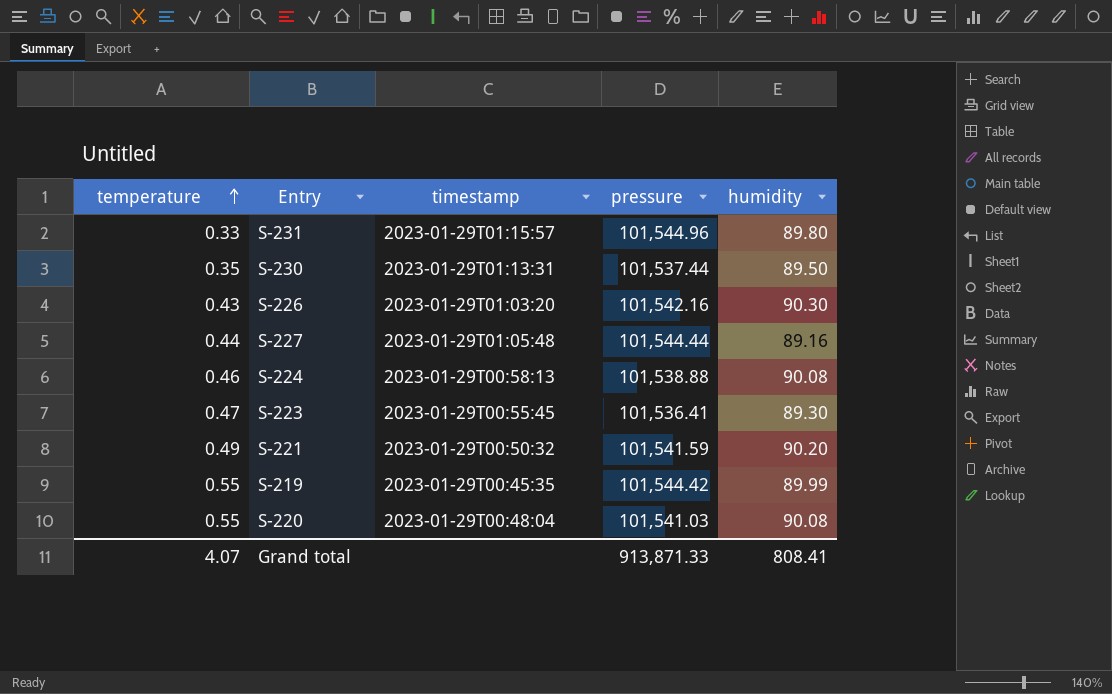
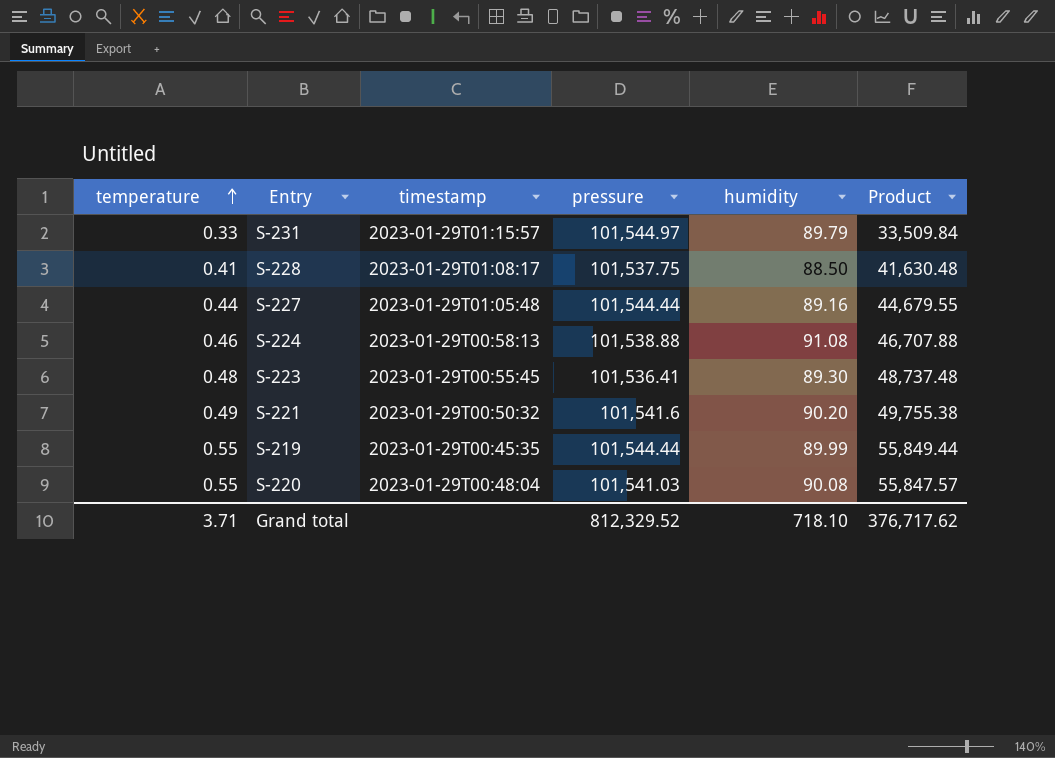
column Product | formula: none -> [temperature] * [pressure]
row S-230: 0.35 | 2023-01-29T01:13:31 | 101,537.44 | 89.50 -> none
row S-226: 0.43 | 2023-01-29T01:03:20 | 101,542.16 | 90.30 -> none
S-231 | pressure: 101,544.96 -> 101,544.97
S-231 | humidity: 89.80 -> 89.79
row S-228: none -> 0.41 | 2023-01-29T01:08:17 | 101,537.75 | 88.50 | 41,630.48
S-224 | humidity: 90.08 -> 91.08
S-223 | temperature: 0.47 -> 0.48
S-221 | pressure: 101,541.59 -> 101,541.6
S-219 | pressure: 101,544.42 -> 101,544.44
Grand total | temperature: 4.07 -> 3.71
Grand total | pressure: 913,871.33 -> 812,329.52
Grand total | humidity: 808.41 -> 718.10

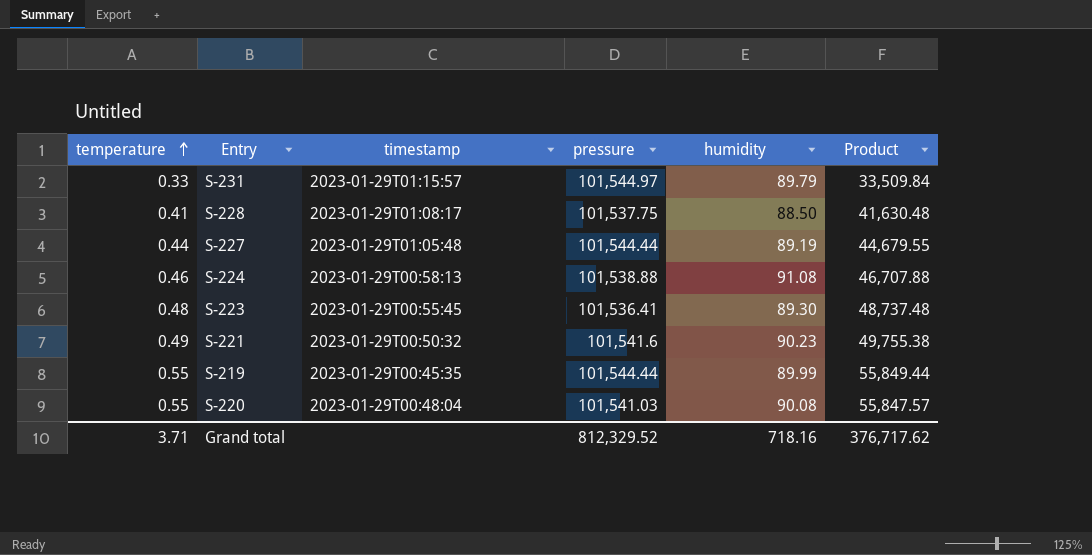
S-227 | humidity: 89.16 -> 89.19
S-221 | humidity: 90.20 -> 90.23
Grand total | humidity: 718.10 -> 718.16

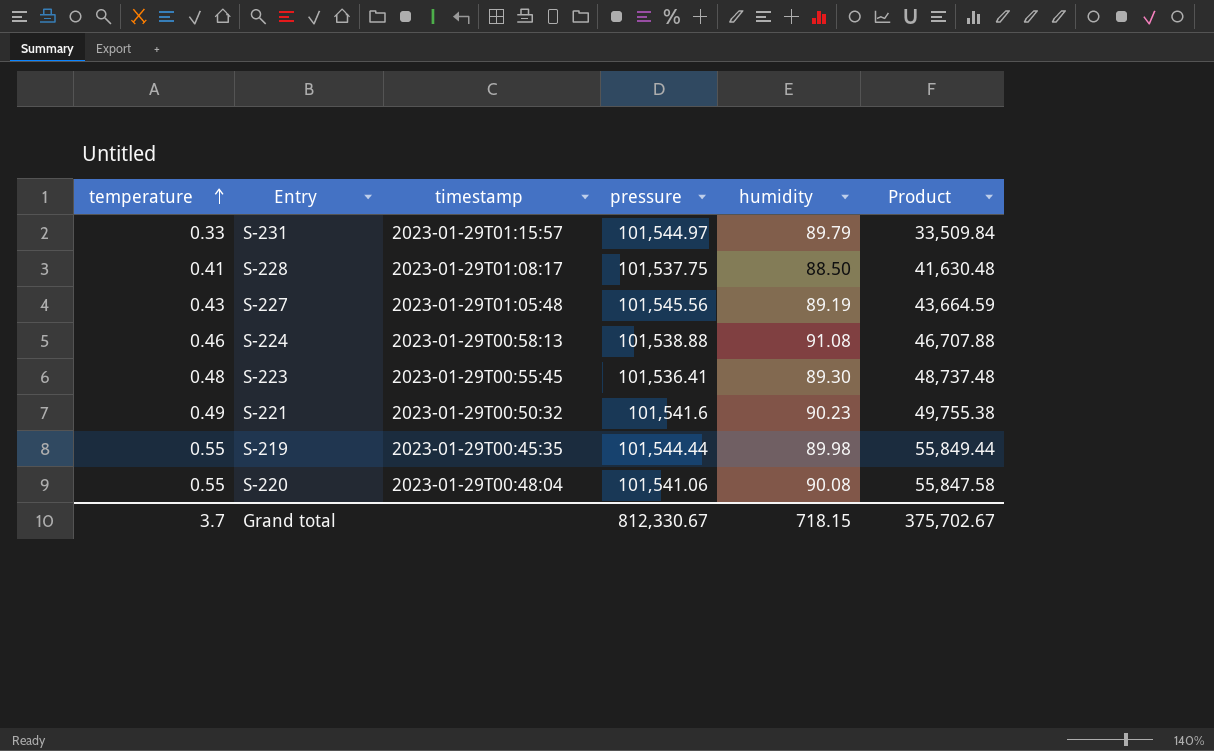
S-227 | temperature: 0.44 -> 0.43
S-227 | pressure: 101,544.44 -> 101,545.56
S-227 | Product: 44,679.55 -> 43,664.59
S-219 | humidity: 89.99 -> 89.98
S-220 | pressure: 101,541.03 -> 101,541.06
S-220 | Product: 55,847.57 -> 55,847.58
Grand total | temperature: 3.71 -> 3.7
Grand total | pressure: 812,329.52 -> 812,330.67
Grand total | humidity: 718.16 -> 718.15
Grand total | Product: 376,717.62 -> 375,702.67

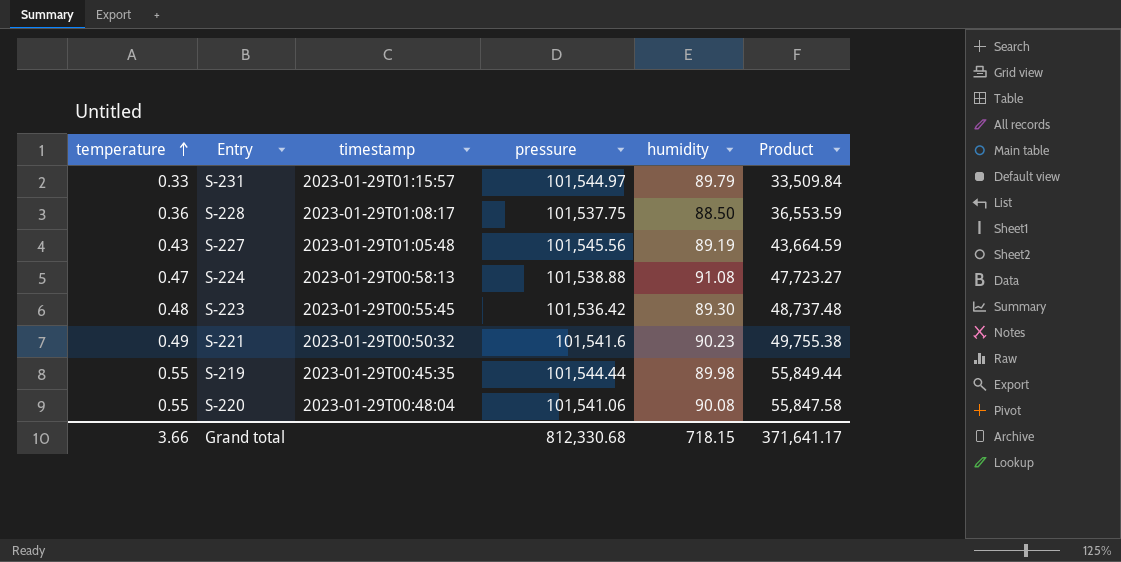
S-228 | temperature: 0.41 -> 0.36
S-228 | Product: 41,630.48 -> 36,553.59
S-224 | temperature: 0.46 -> 0.47
S-224 | Product: 46,707.88 -> 47,723.27
S-223 | pressure: 101,536.41 -> 101,536.42
Grand total | temperature: 3.7 -> 3.66
Grand total | pressure: 812,330.67 -> 812,330.68
Grand total | Product: 375,702.67 -> 371,641.17

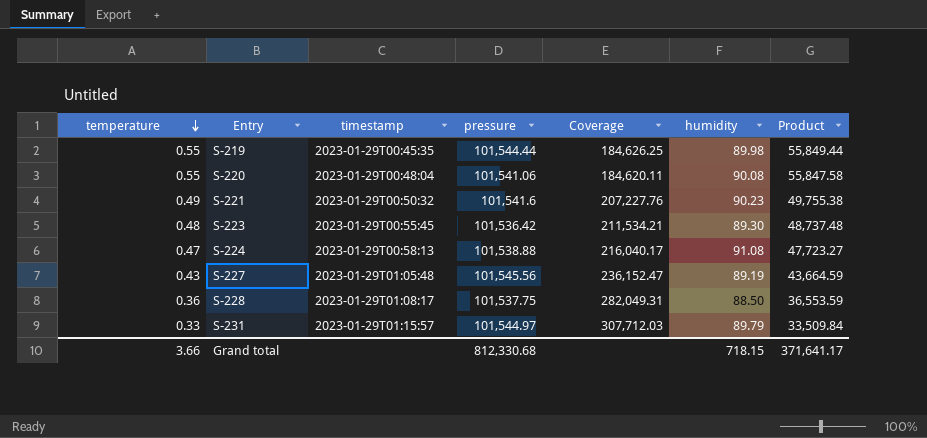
row order: temperature ascending -> temperature descending
column Coverage | formula: none -> [pressure] / [temperature]

